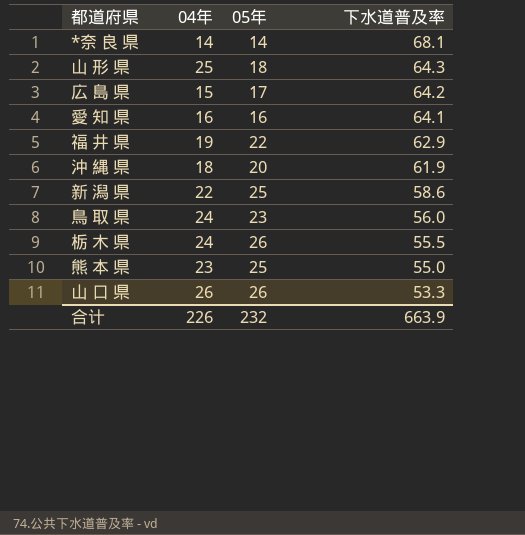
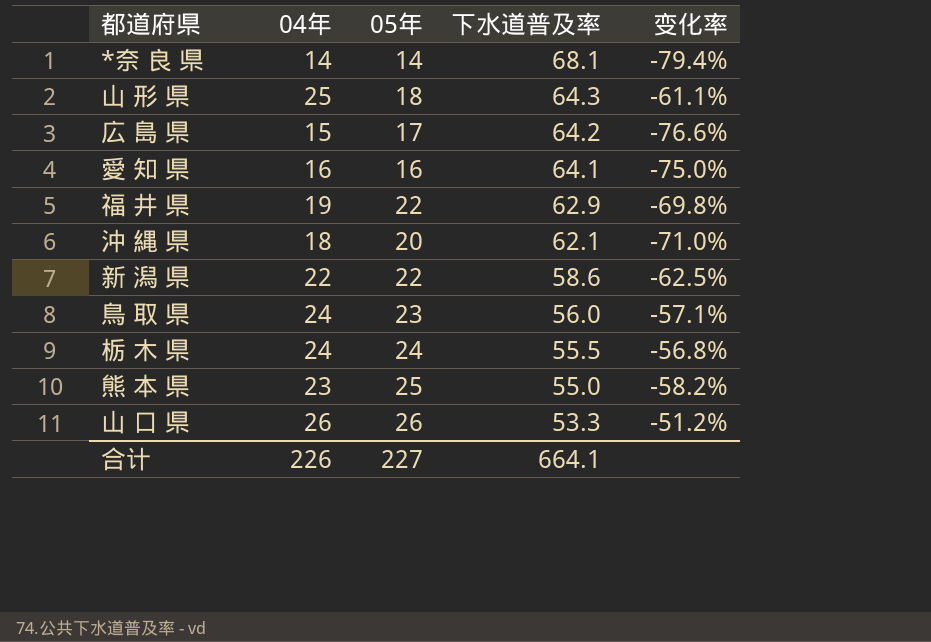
column 变化率 | formula: none -> ([04年] - [下水道普及率]) / [下水道普及率]
沖 縄 県 | 下水道普及率: 61.9 -> 62.1
新 潟 県 | 05年: 25 -> 22
栃 木 県 | 05年: 26 -> 24
合计 | 05年: 232 -> 227
合计 | 下水道普及率: 663.9 -> 664.1

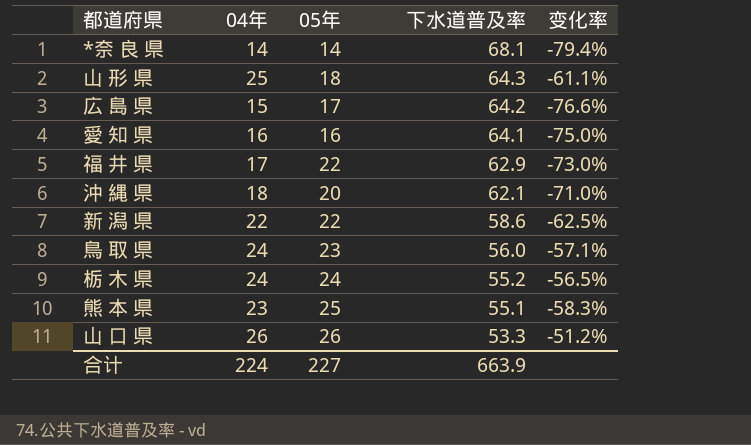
福 井 県 | 04年: 19 -> 17
福 井 県 | 变化率: -69.8% -> -73.0%
栃 木 県 | 下水道普及率: 55.5 -> 55.2
栃 木 県 | 变化率: -56.8% -> -56.5%
熊 本 県 | 下水道普及率: 55.0 -> 55.1
熊 本 県 | 变化率: -58.2% -> -58.3%
合计 | 04年: 226 -> 224
合计 | 下水道普及率: 664.1 -> 663.9

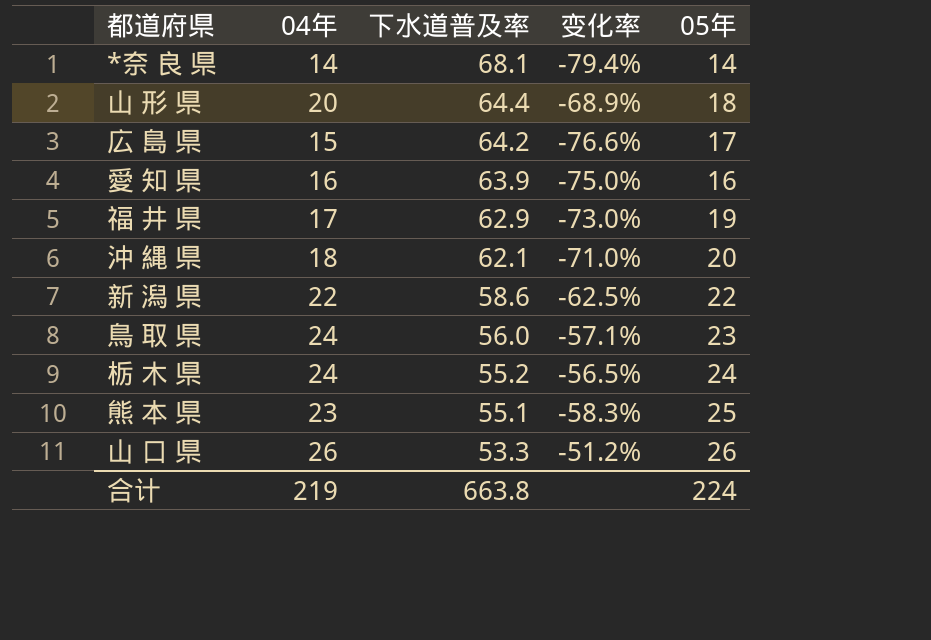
column 05年 | position: 3 -> 5
山 形 県 | 04年: 25 -> 20
山 形 県 | 下水道普及率: 64.3 -> 64.4
山 形 県 | 变化率: -61.1% -> -68.9%
愛 知 県 | 下水道普及率: 64.1 -> 63.9
福 井 県 | 05年: 22 -> 19
合计 | 04年: 224 -> 219
合计 | 下水道普及率: 663.9 -> 663.8
合计 | 05年: 227 -> 224

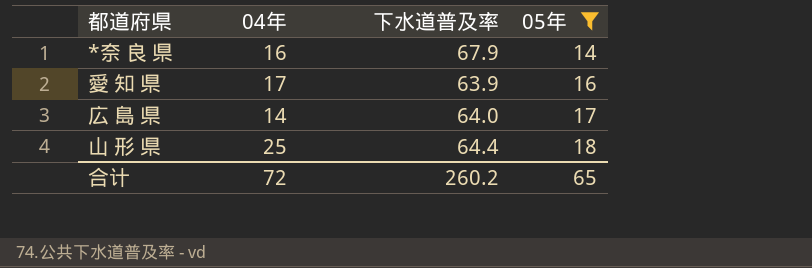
filter: none -> 05年 <= 18
row order: 下水道普及率 descending -> 05年 ascending
column 变化率 | formula: ([04年] - [下水道普及率]) / [下水道普及率] -> none
*奈 良 県 | 04年: 14 -> 16
*奈 良 県 | 下水道普及率: 68.1 -> 67.9
愛 知 県 | 04年: 16 -> 17
広 島 県 | 04年: 15 -> 14
広 島 県 | 下水道普及率: 64.2 -> 64.0
山 形 県 | 04年: 20 -> 25
合计 | 04年: 219 -> 72
合计 | 下水道普及率: 663.8 -> 260.2
合计 | 05年: 224 -> 65

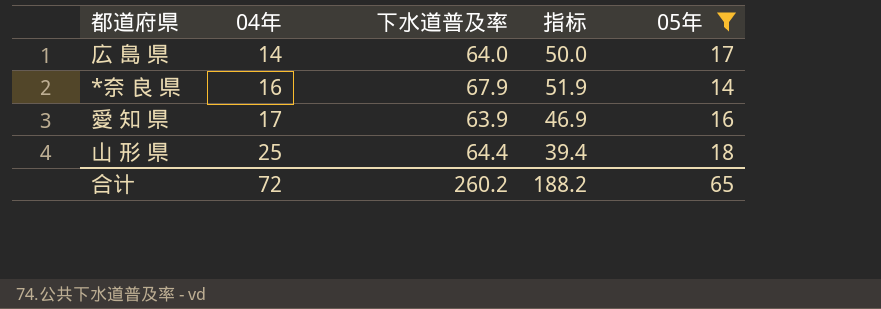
row order: 05年 ascending -> 04年 ascending
column 指标 | formula: none -> [下水道普及率] - [04年]

